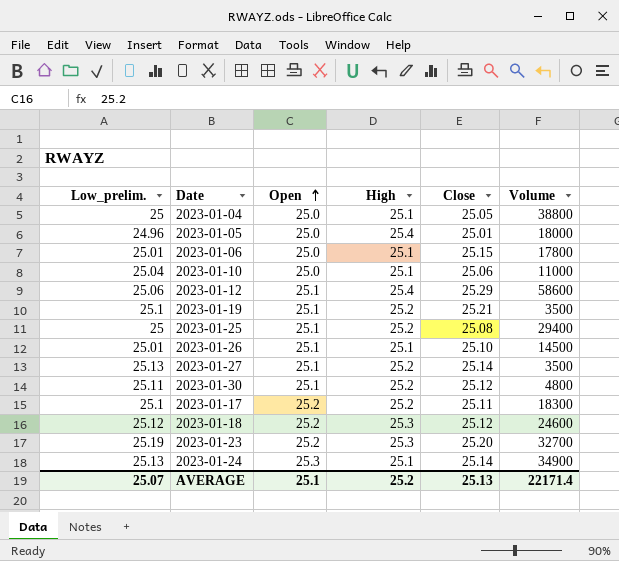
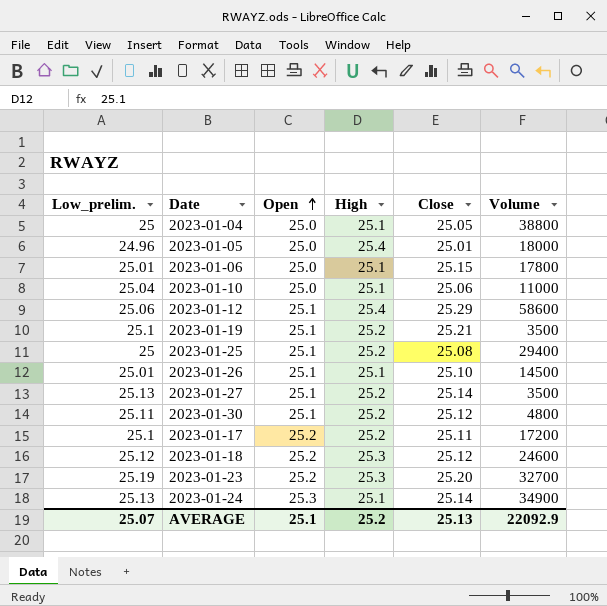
2023-01-17 | Volume: 18300 -> 17200
AVERAGE | Volume: 22171.4 -> 22092.9

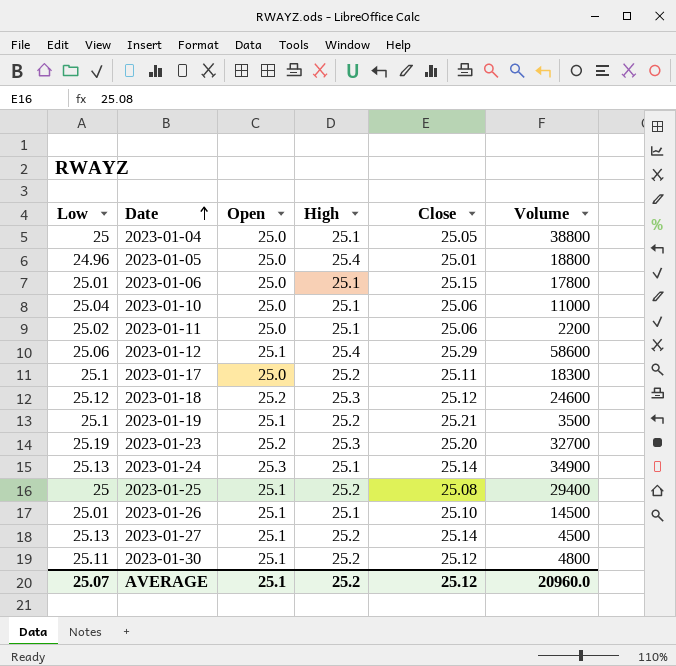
row order: Open ascending -> Date ascending
column name: Low_prelim. -> Low
2023-01-05 | Volume: 18000 -> 18800
row 2023-01-11: none -> 25.02 | 25.0 | 25.1 | 25.06 | 2200
2023-01-17 | Open: 25.2 -> 25.0
2023-01-17 | Volume: 17200 -> 18300
2023-01-27 | Volume: 3500 -> 4500
AVERAGE | Close: 25.13 -> 25.12
AVERAGE | Volume: 22092.9 -> 20960.0

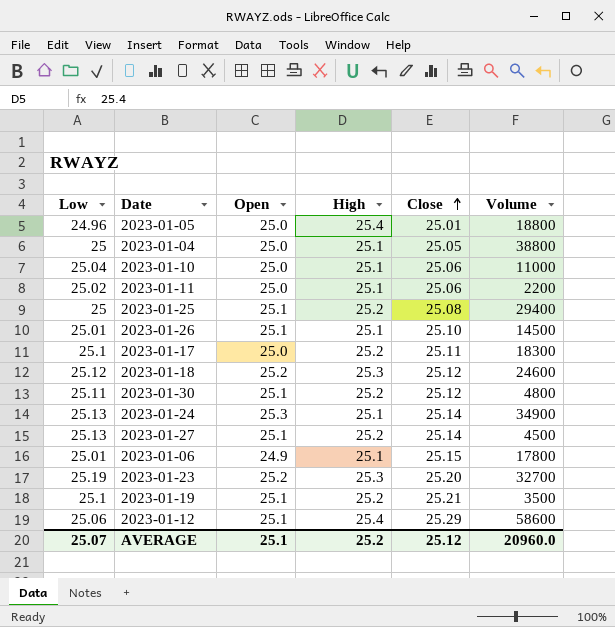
row order: Date ascending -> Close ascending
2023-01-06 | Open: 25.0 -> 24.9

